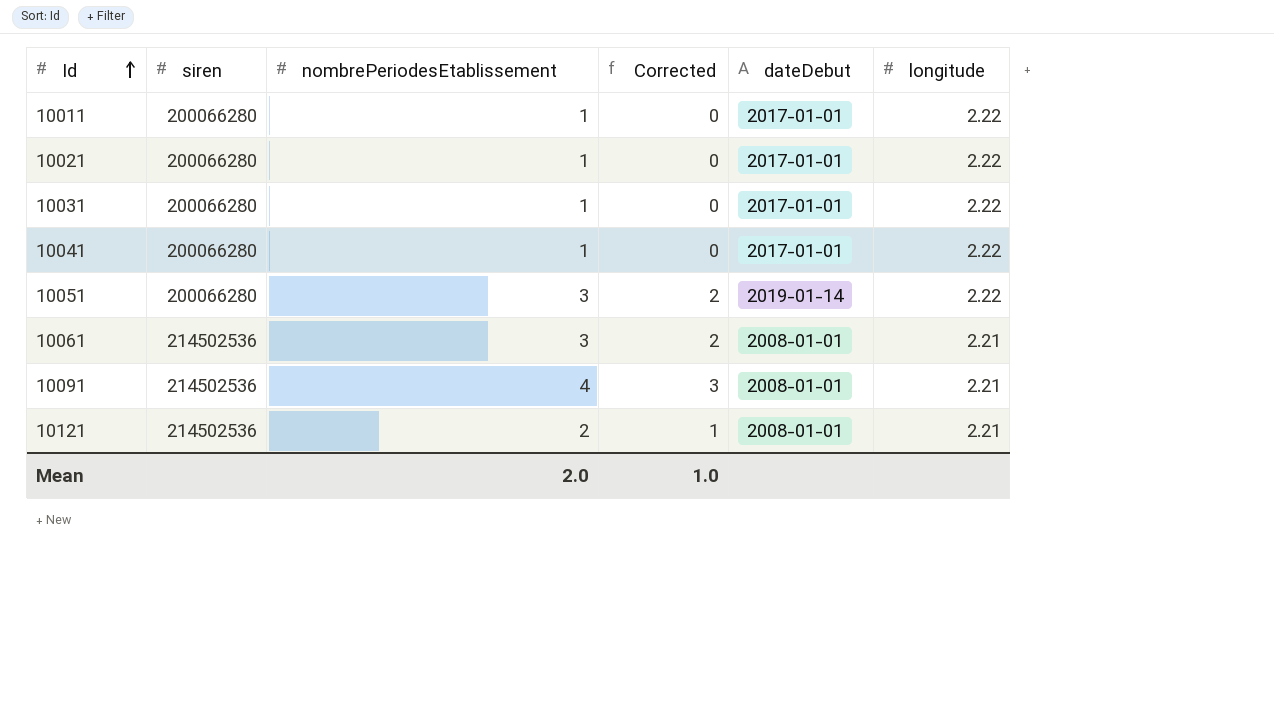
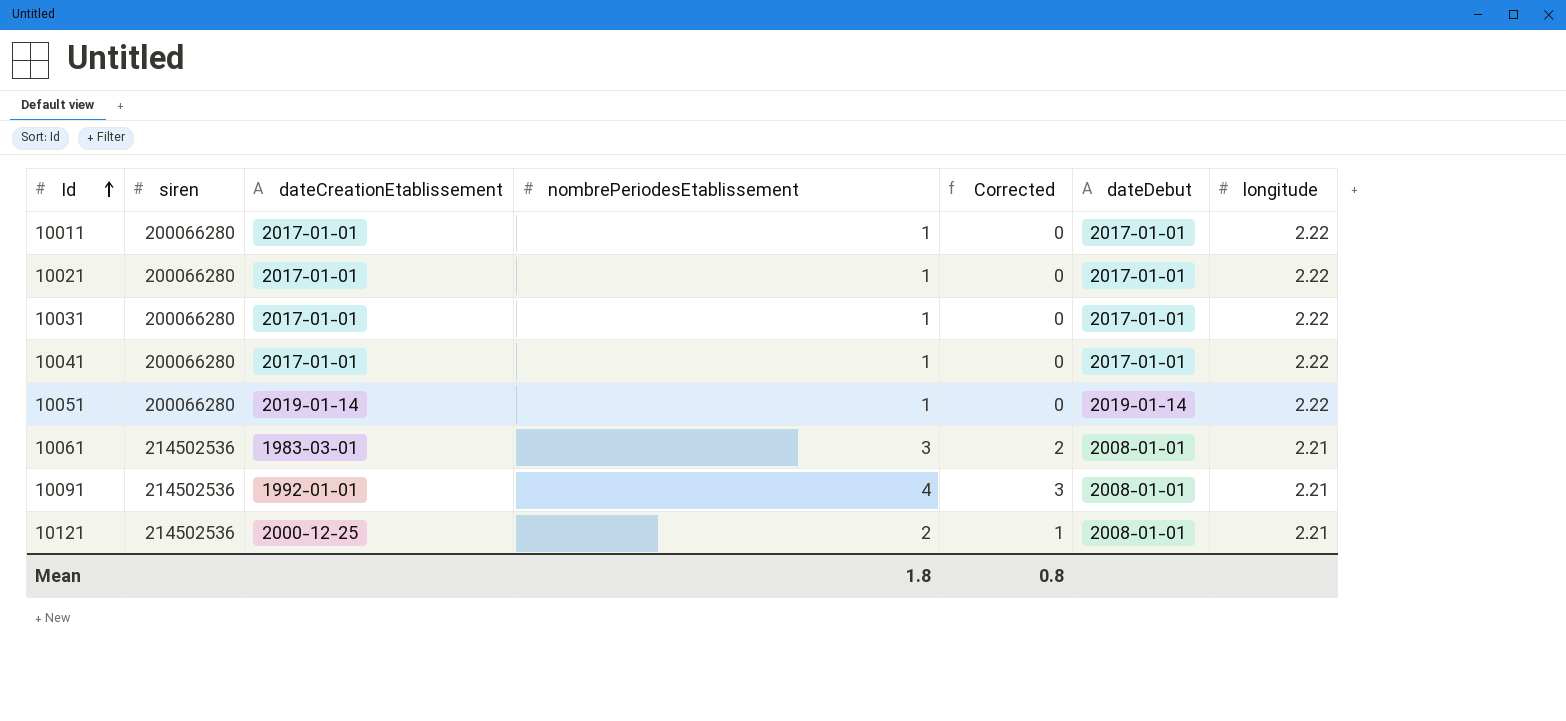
column dateCreationEtablissement | position: none -> 3
10051 | nombrePeriodesEtablissement: 3 -> 1
10051 | Corrected: 2 -> 0
Mean | nombrePeriodesEtablissement: 2.0 -> 1.8
Mean | Corrected: 1.0 -> 0.8

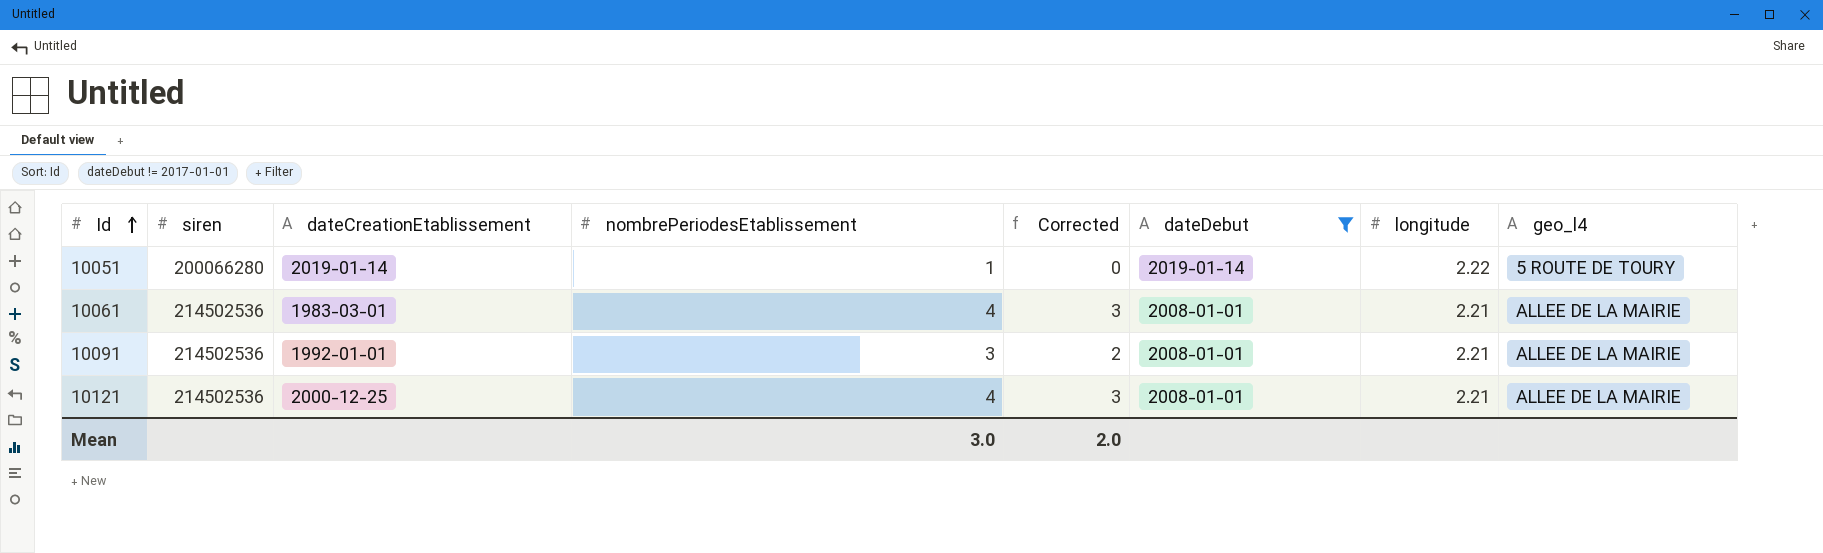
filter: none -> dateDebut != 2017-01-01
column geo_l4 | position: none -> 8
10061 | nombrePeriodesEtablissement: 3 -> 4
10061 | Corrected: 2 -> 3
10091 | nombrePeriodesEtablissement: 4 -> 3
10091 | Corrected: 3 -> 2
10121 | nombrePeriodesEtablissement: 2 -> 4
10121 | Corrected: 1 -> 3
Mean | nombrePeriodesEtablissement: 1.8 -> 3.0
Mean | Corrected: 0.8 -> 2.0

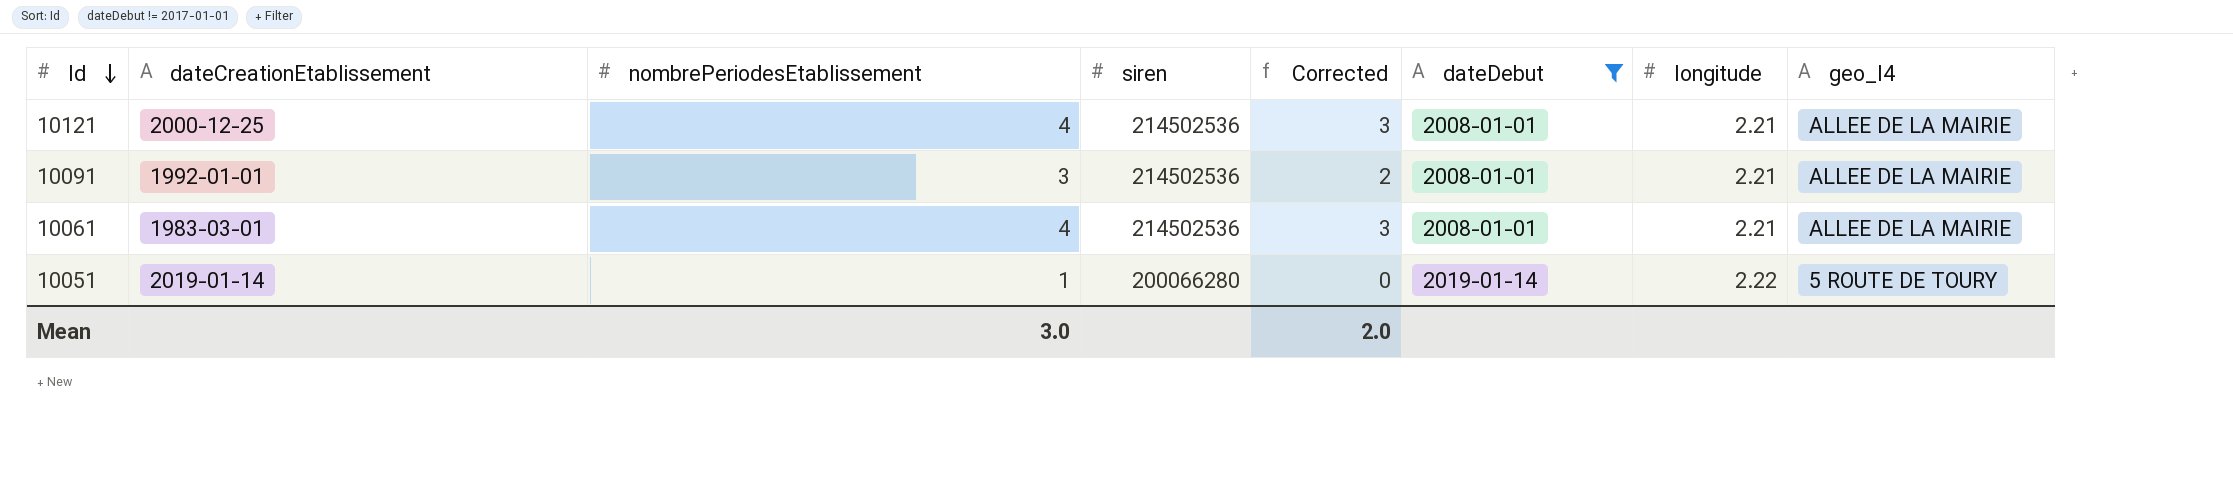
row order: Id ascending -> Id descending
column siren | position: 2 -> 4

